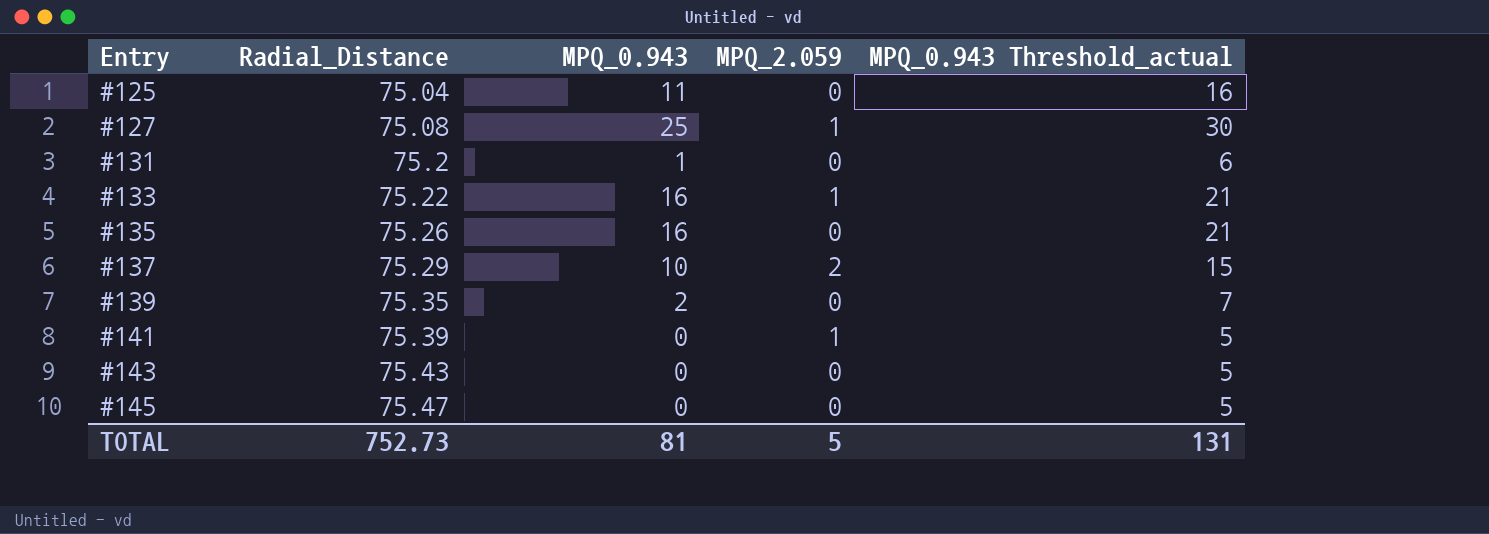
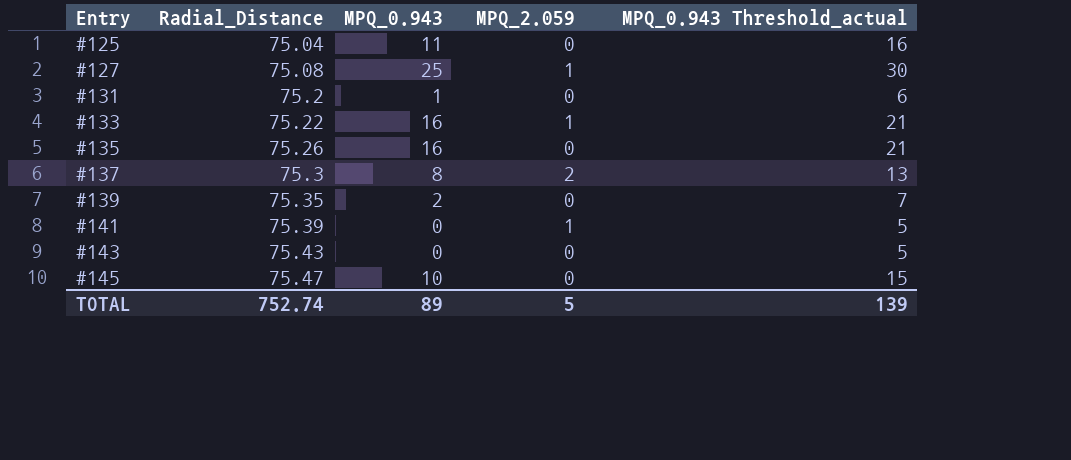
#137 | Radial_Distance: 75.29 -> 75.3
#137 | MPQ_0.943: 10 -> 8
#137 | MPQ_0.943 Threshold_actual: 15 -> 13
#145 | MPQ_0.943: 0 -> 10
#145 | MPQ_0.943 Threshold_actual: 5 -> 15
TOTAL | Radial_Distance: 752.73 -> 752.74
TOTAL | MPQ_0.943: 81 -> 89
TOTAL | MPQ_0.943 Threshold_actual: 131 -> 139

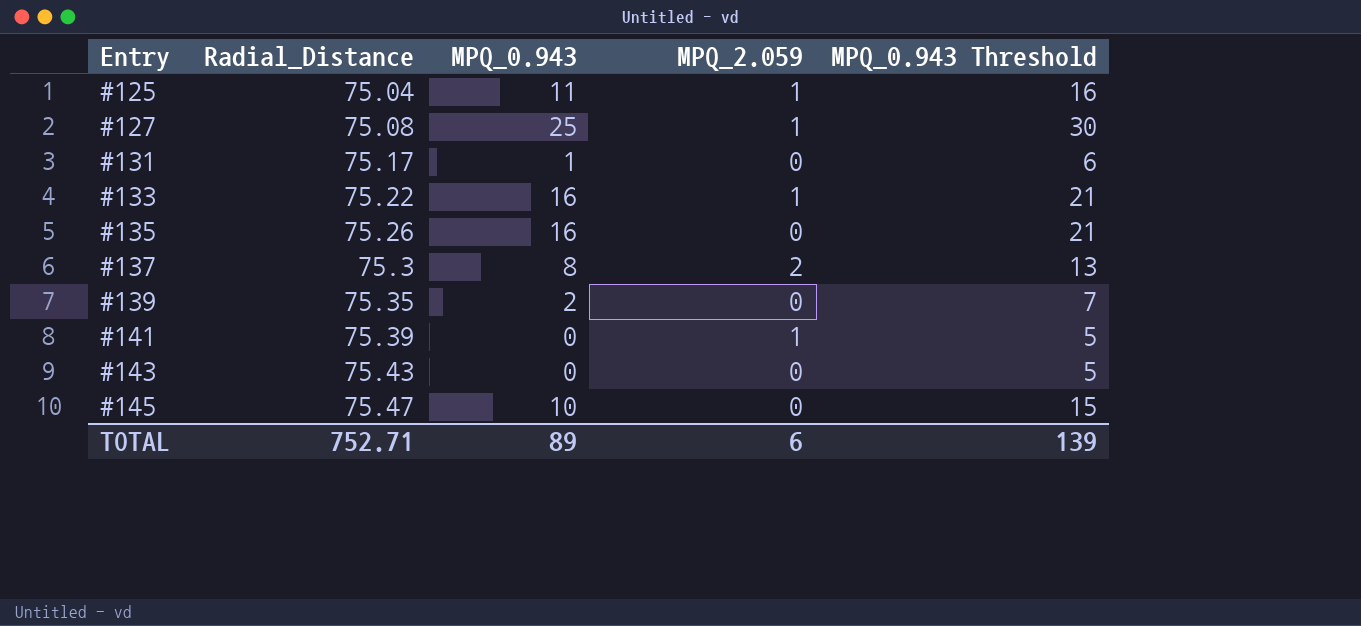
column name: MPQ_0.943 Threshold_actual -> MPQ_0.943 Threshold
#125 | MPQ_2.059: 0 -> 1
#131 | Radial_Distance: 75.2 -> 75.17
TOTAL | Radial_Distance: 752.74 -> 752.71
TOTAL | MPQ_2.059: 5 -> 6

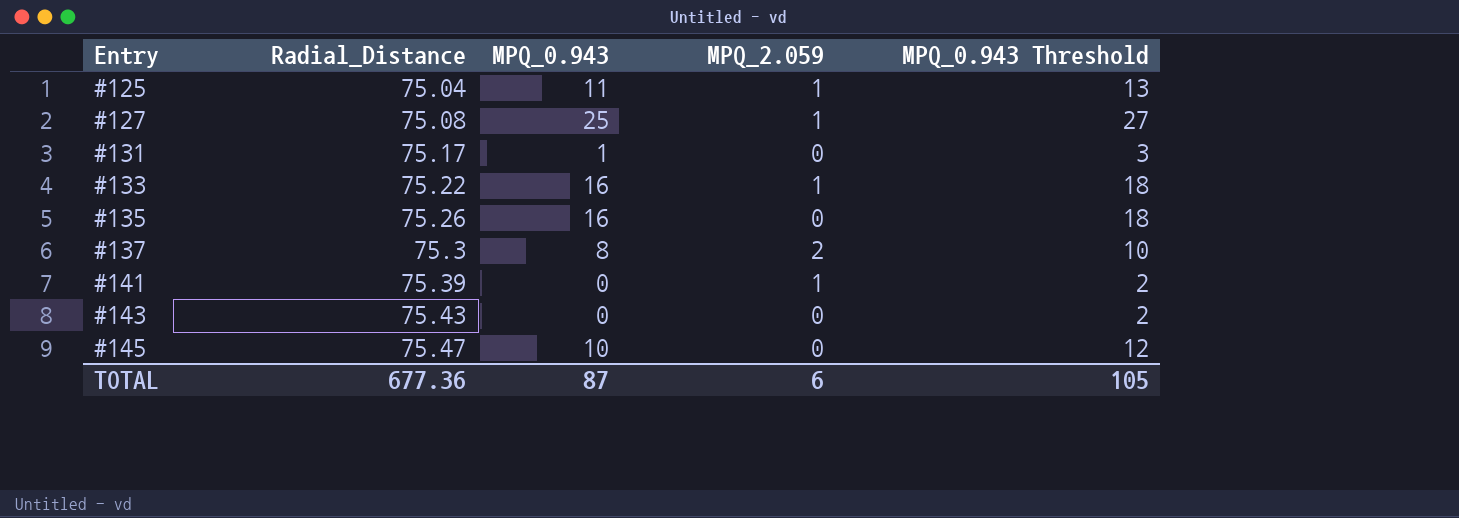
column MPQ_0.943 Threshold | formula: [MPQ_0.943] + 5 -> [MPQ_0.943] + 2
row #139: 75.35 | 2 | 0 | 7 -> none
TOTAL | Radial_Distance: 752.71 -> 677.36
TOTAL | MPQ_0.943: 89 -> 87
TOTAL | MPQ_0.943 Threshold: 139 -> 105

